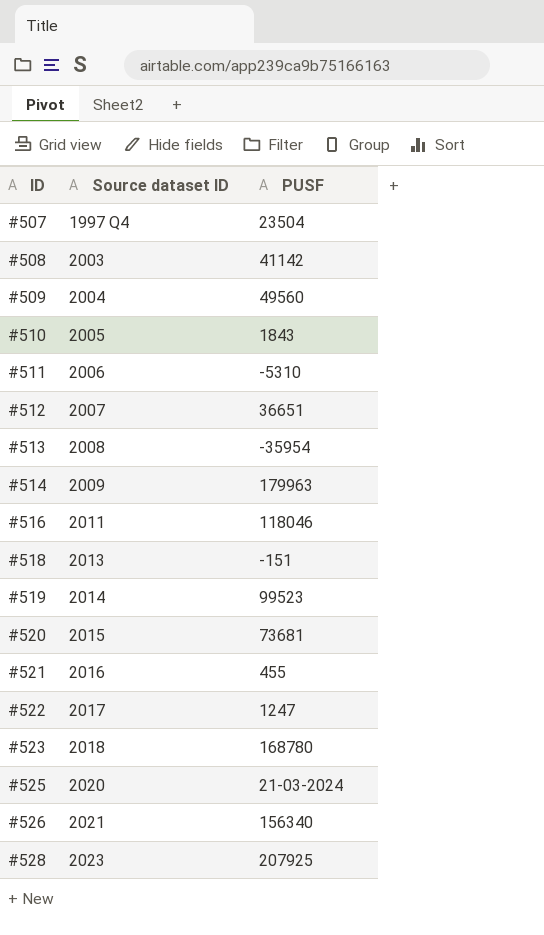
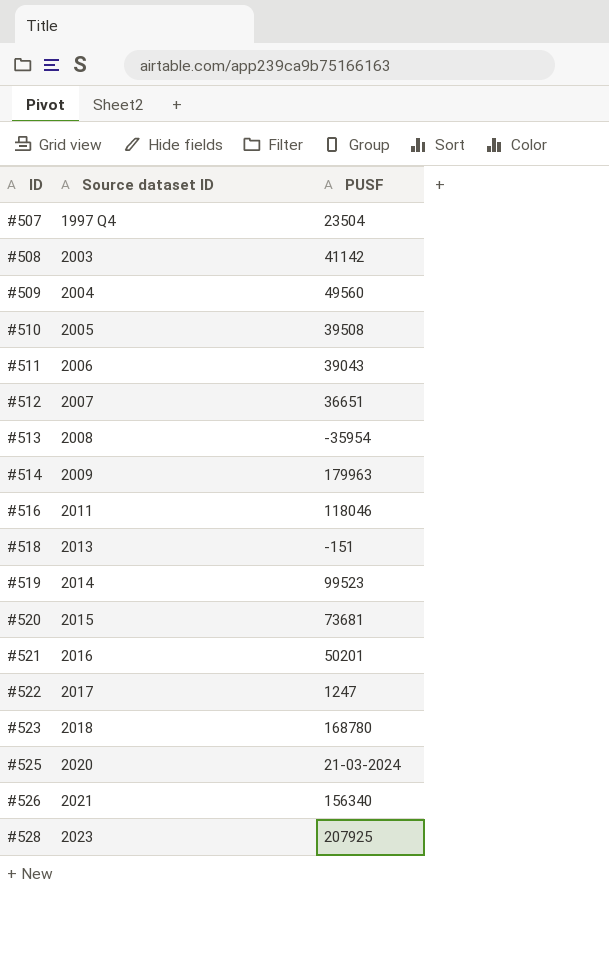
#510 | PUSF: 1843 -> 39508
#511 | PUSF: -5310 -> 39043
#521 | PUSF: 455 -> 50201

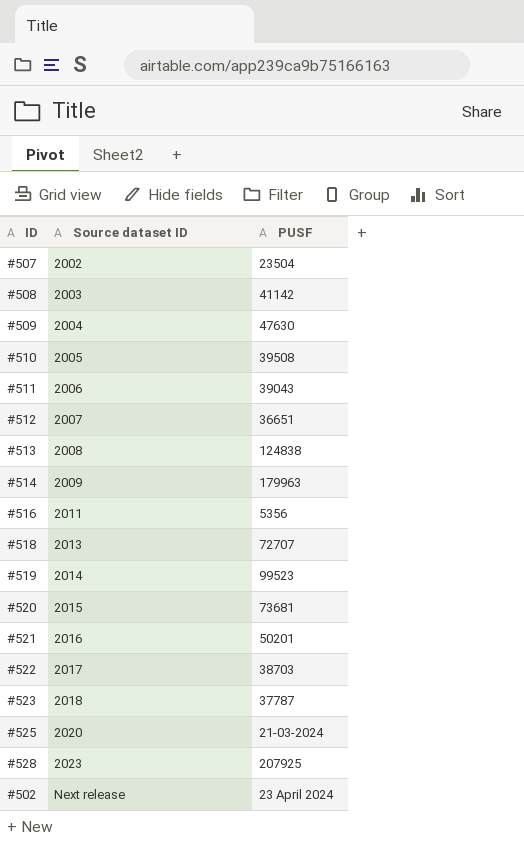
row #526: 2021 | 156340 -> none
#507 | Source dataset ID: 1997 Q4 -> 2002
#509 | PUSF: 49560 -> 47630
#513 | PUSF: -35954 -> 124838
#516 | PUSF: 118046 -> 5356
#518 | PUSF: -151 -> 72707
#522 | PUSF: 1247 -> 38703
#523 | PUSF: 168780 -> 37787
row #502: none -> Next release | 23 April 2024

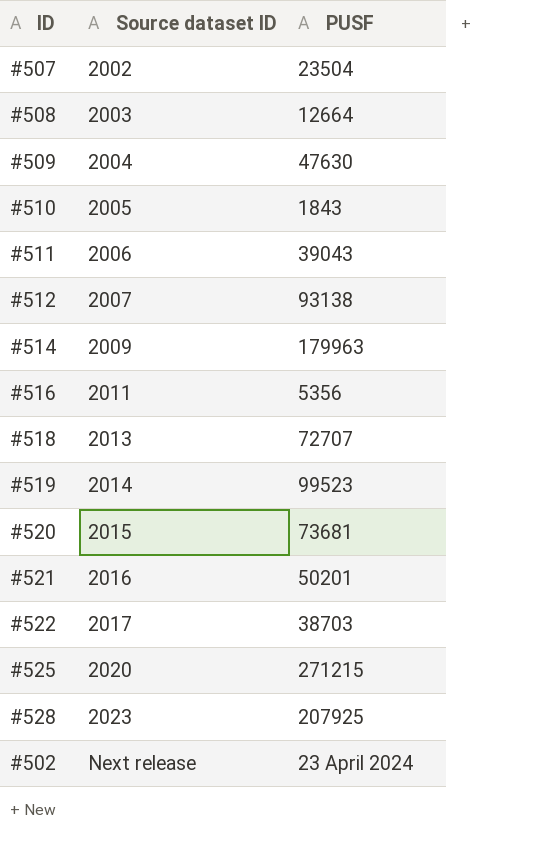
row #513: 2008 | 124838 -> none
row #523: 2018 | 37787 -> none
#508 | PUSF: 41142 -> 12664
#510 | PUSF: 39508 -> 1843
#512 | PUSF: 36651 -> 93138
#525 | PUSF: 21-03-2024 -> 271215

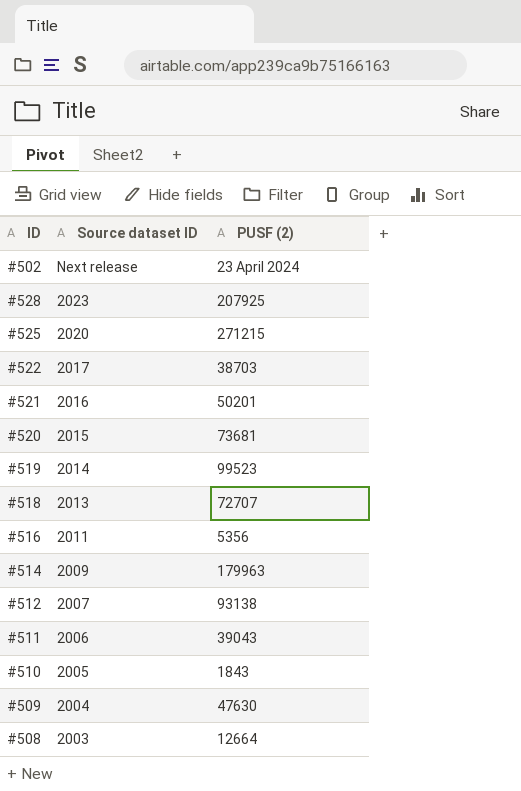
row order: Source dataset ID ascending -> Source dataset ID descending
column name: PUSF -> PUSF (2)
row #507: 2002 | 23504 -> none

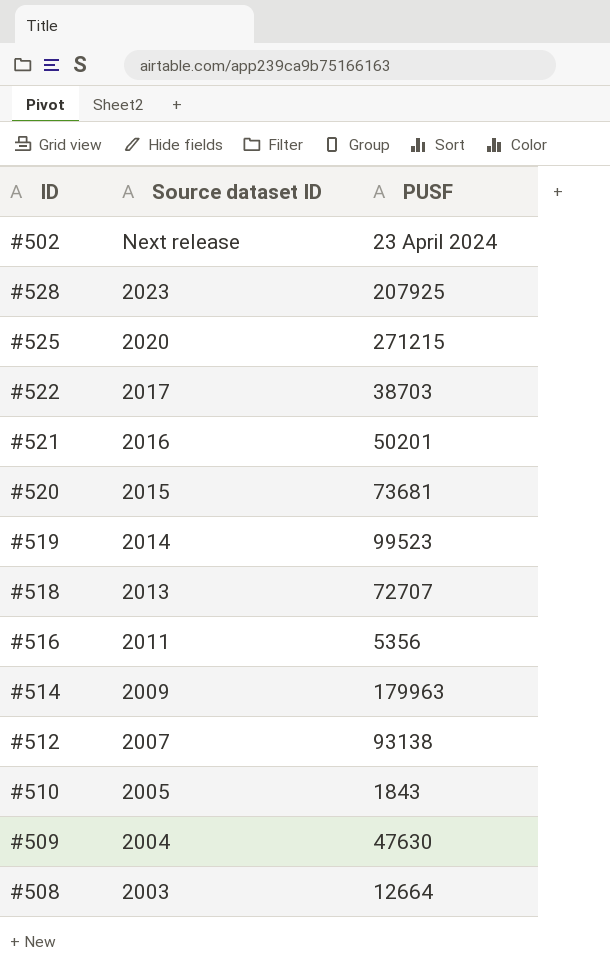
column name: PUSF (2) -> PUSF
row #511: 2006 | 39043 -> none

